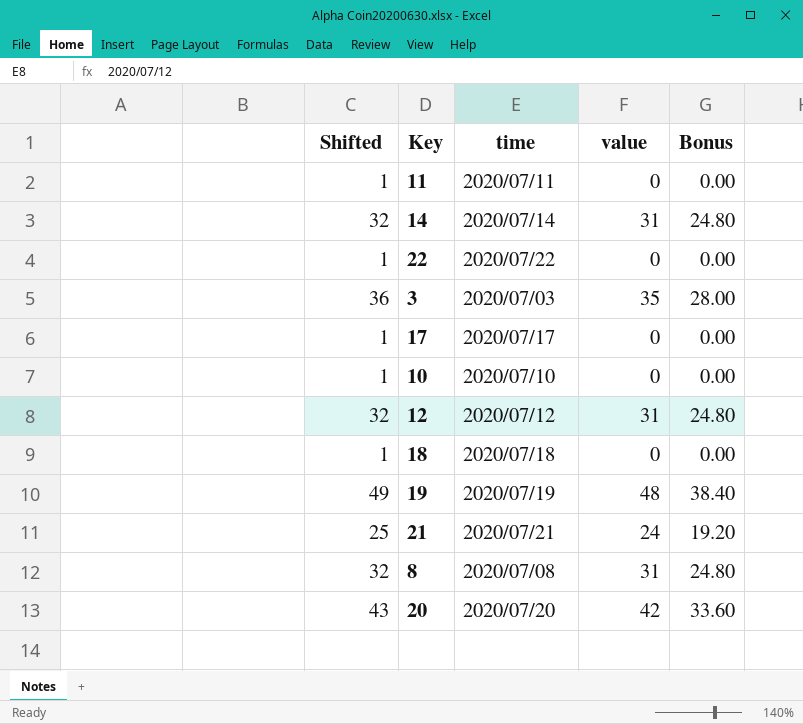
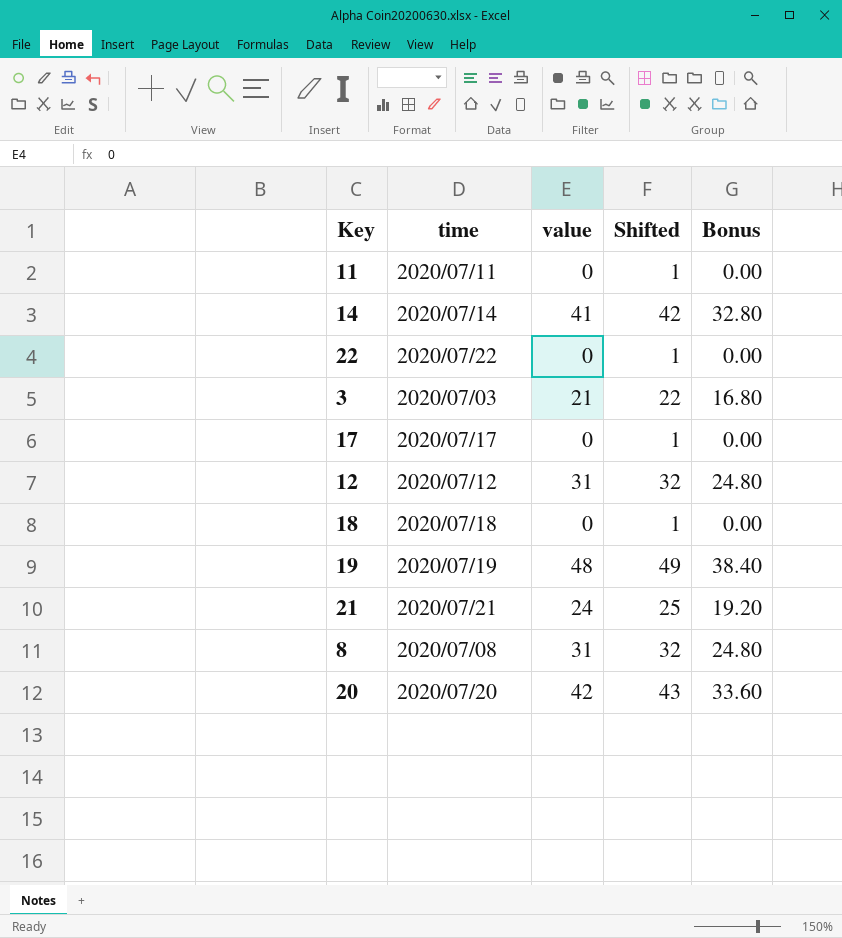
column Shifted | position: 1 -> 4
row 10: 1 | 2020/07/10 | 0 | 0.00 -> none
14 | value: 31 -> 41
14 | Shifted: 32 -> 42
14 | Bonus: 24.80 -> 32.80
3 | value: 35 -> 21
3 | Shifted: 36 -> 22
3 | Bonus: 28.00 -> 16.80

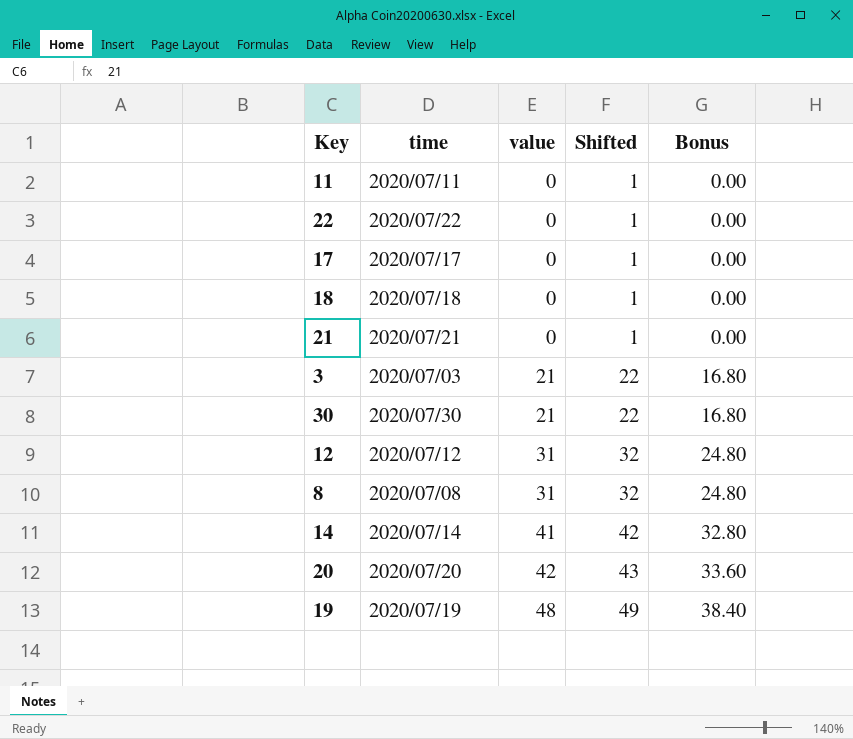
row order: none -> value ascending
21 | value: 24 -> 0
21 | Shifted: 25 -> 1
21 | Bonus: 19.20 -> 0.00
row 30: none -> 2020/07/30 | 21 | 22 | 16.80

